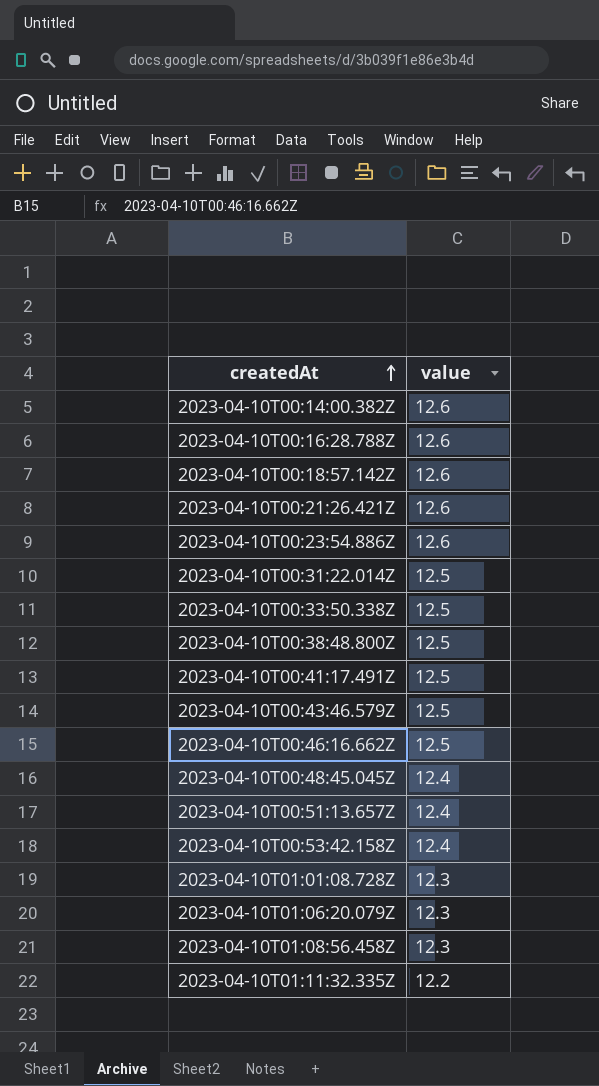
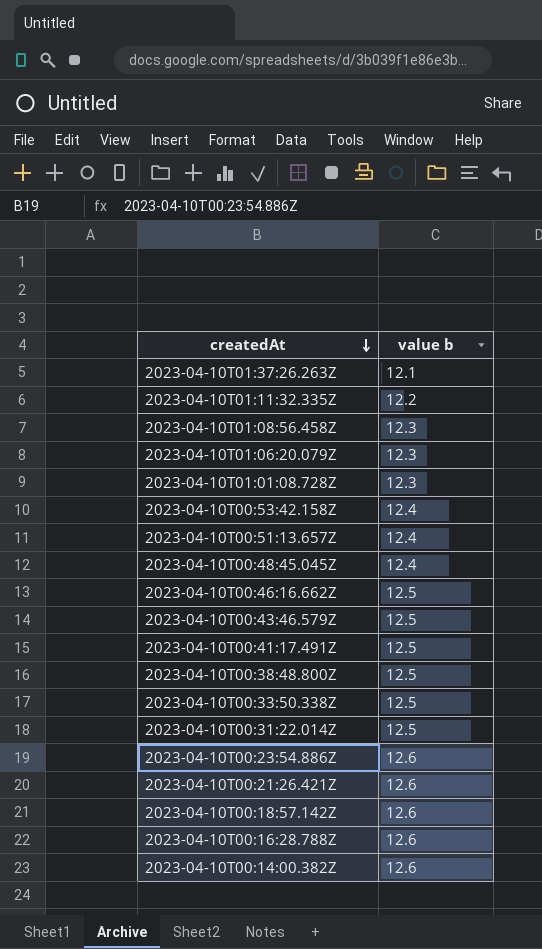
row order: createdAt ascending -> createdAt descending
column name: value -> value b
row 2023-04-10T01:37:26.263Z: none -> 12.1

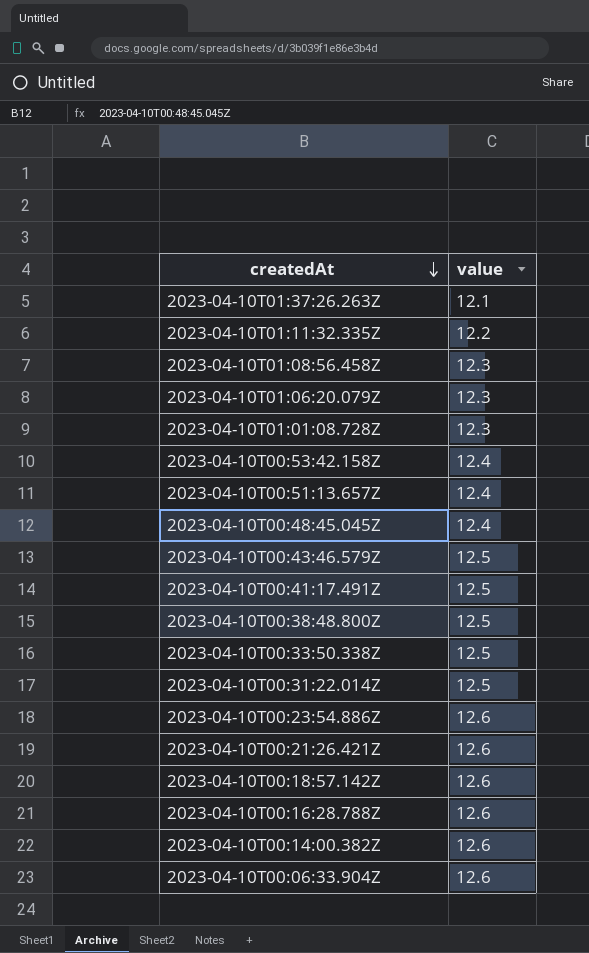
column name: value b -> value
row 2023-04-10T00:46:16.662Z: 12.5 -> none
row 2023-04-10T00:06:33.904Z: none -> 12.6

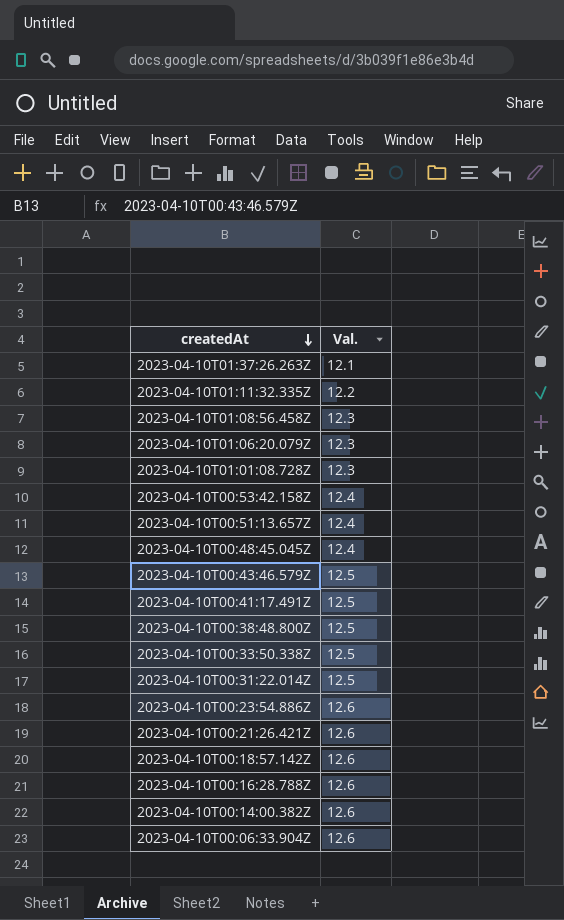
column name: value -> Val.

